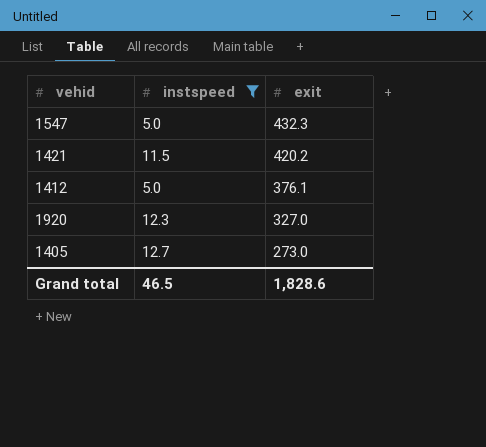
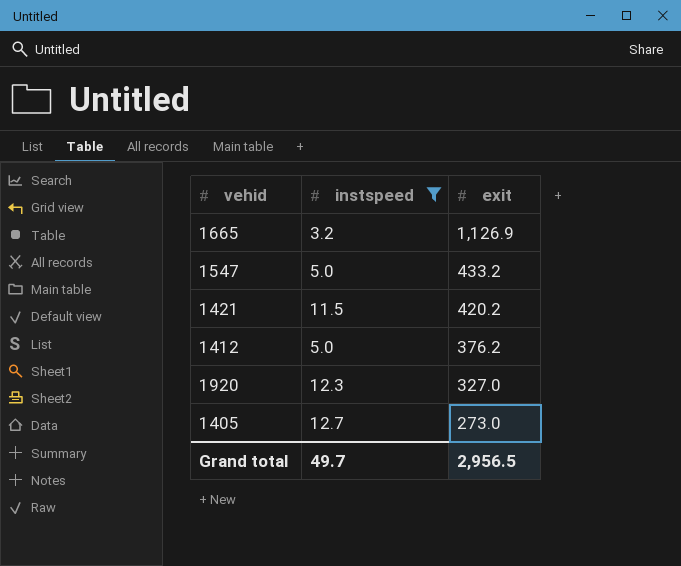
row 1665: none -> 3.2 | 1,126.9
1547 | exit: 432.3 -> 433.2
1412 | exit: 376.1 -> 376.2
Grand total | instspeed: 46.5 -> 49.7
Grand total | exit: 1,828.6 -> 2,956.5

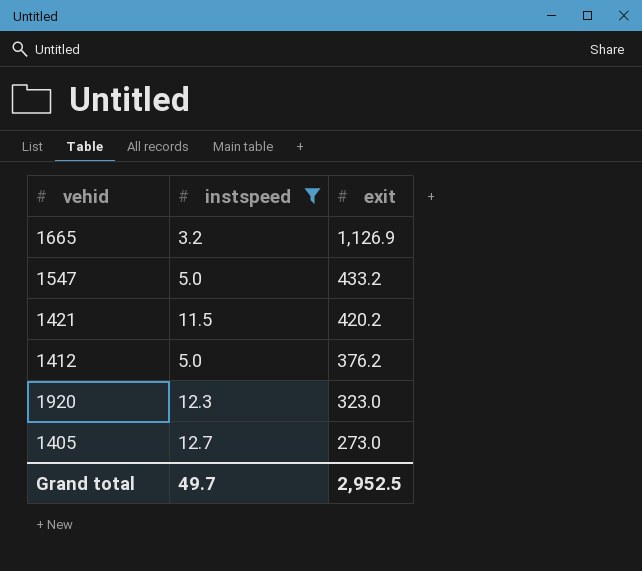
1920 | exit: 327.0 -> 323.0
Grand total | exit: 2,956.5 -> 2,952.5

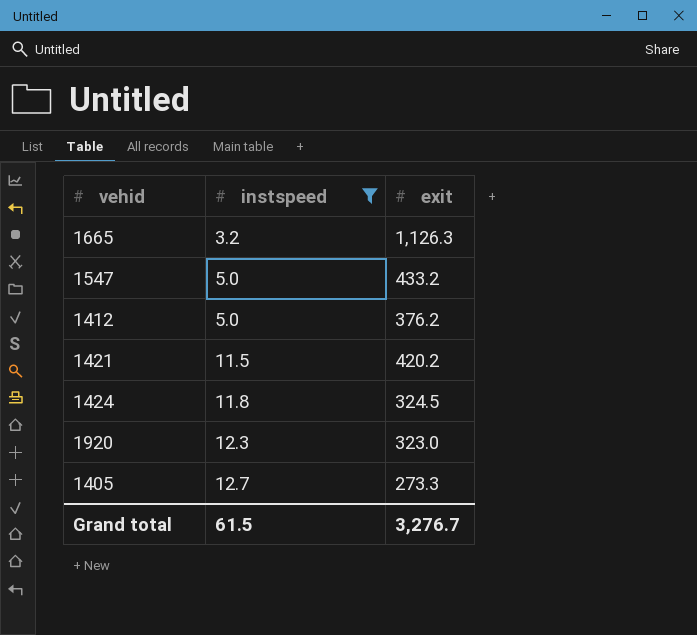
row order: exit descending -> instspeed ascending
1665 | exit: 1,126.9 -> 1,126.3
row 1424: none -> 11.8 | 324.5
1405 | exit: 273.0 -> 273.3
Grand total | instspeed: 49.7 -> 61.5
Grand total | exit: 2,952.5 -> 3,276.7

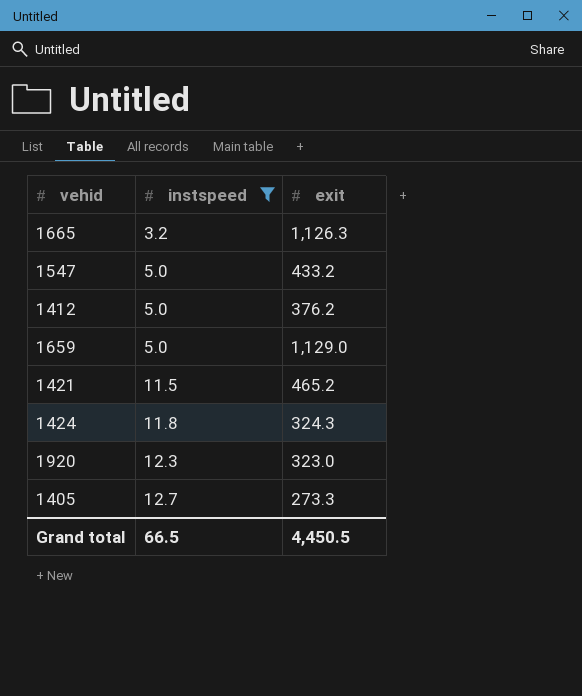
row 1659: none -> 5.0 | 1,129.0
1421 | exit: 420.2 -> 465.2
1424 | exit: 324.5 -> 324.3
Grand total | instspeed: 61.5 -> 66.5
Grand total | exit: 3,276.7 -> 4,450.5

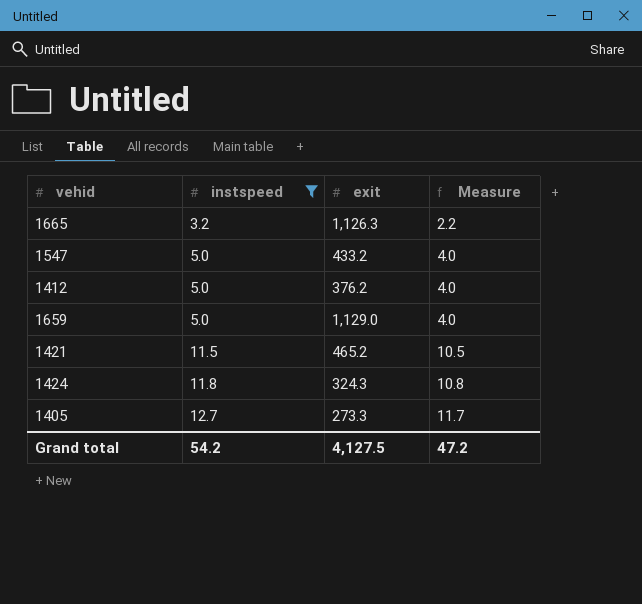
column Measure | formula: none -> [instspeed] - 1
row 1920: 12.3 | 323.0 -> none
Grand total | instspeed: 66.5 -> 54.2
Grand total | exit: 4,450.5 -> 4,127.5

